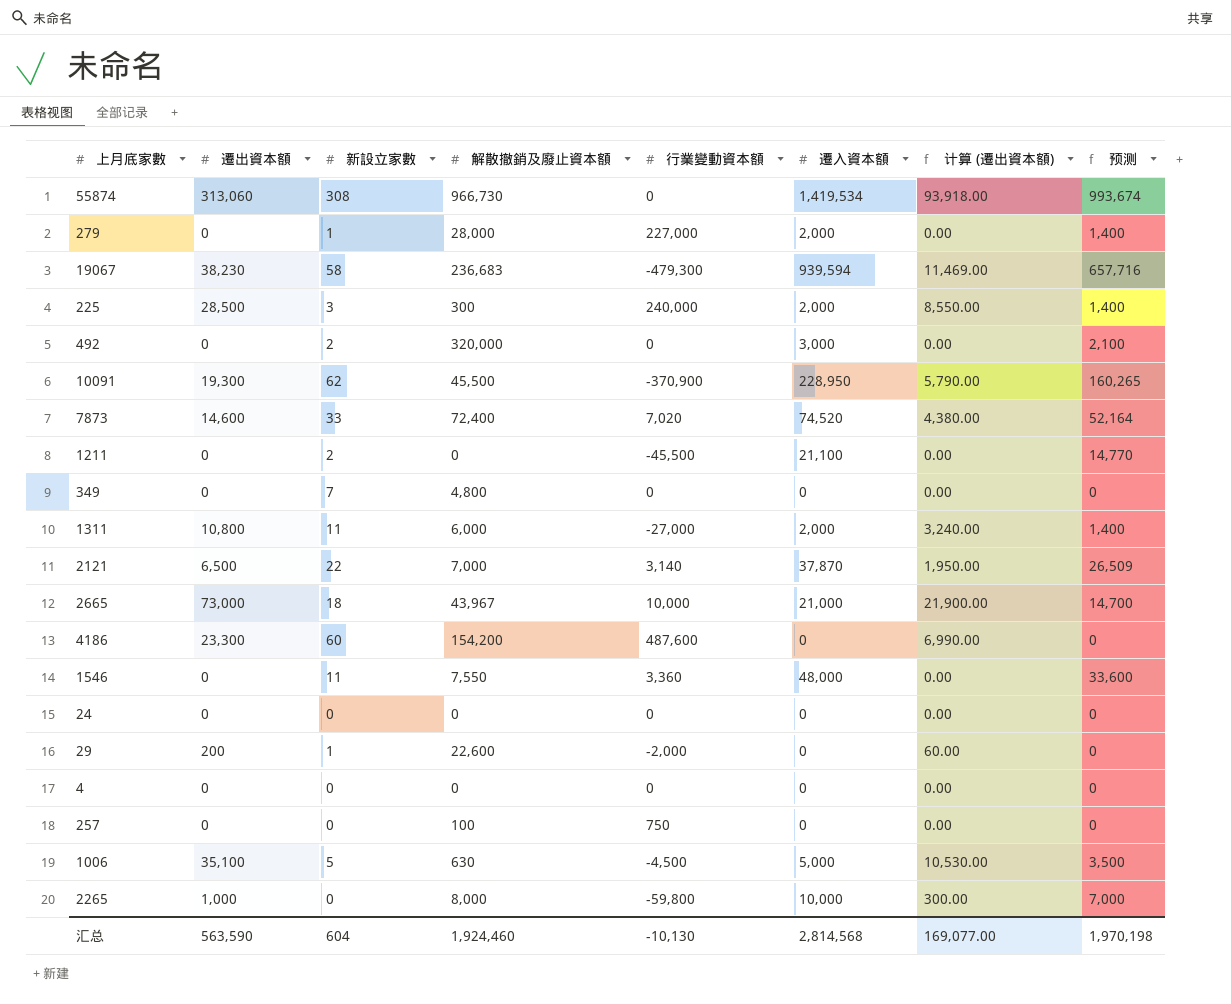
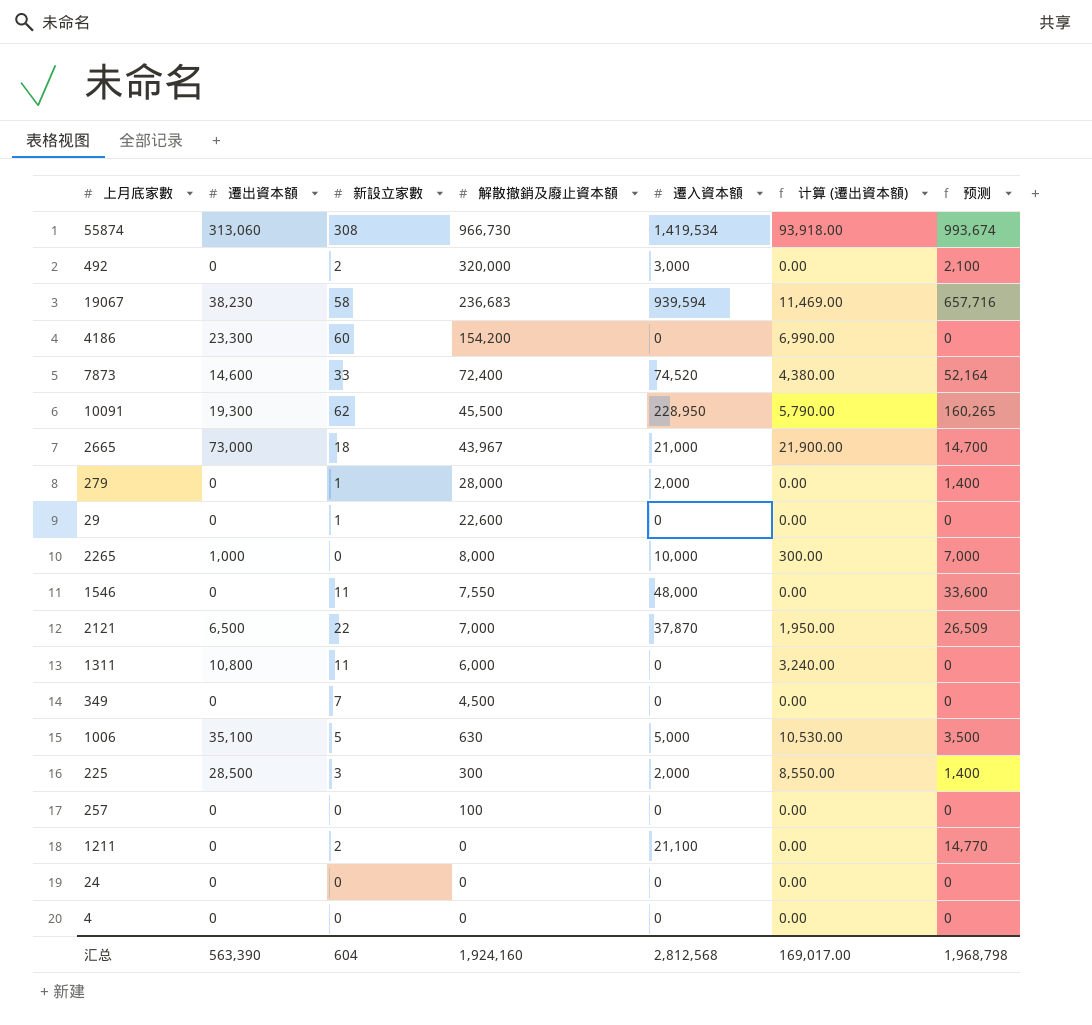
row order: none -> 解散撤銷及廢止資本額 descending
column 行業變動資本額 | position: 5 -> none
29 | 遷出資本額: 200 -> 0
29 | 计算 (遷出資本額): 60.00 -> 0.00
1311 | 遷入資本額: 2,000 -> 0
1311 | 预测: 1,400 -> 0
349 | 解散撤銷及廢止資本額: 4,800 -> 4,500
汇总 | 遷出資本額: 563,590 -> 563,390
汇总 | 解散撤銷及廢止資本額: 1,924,460 -> 1,924,160
汇总 | 遷入資本額: 2,814,568 -> 2,812,568
汇总 | 计算 (遷出資本額): 169,077.00 -> 169,017.00
汇总 | 预测: 1,970,198 -> 1,968,798

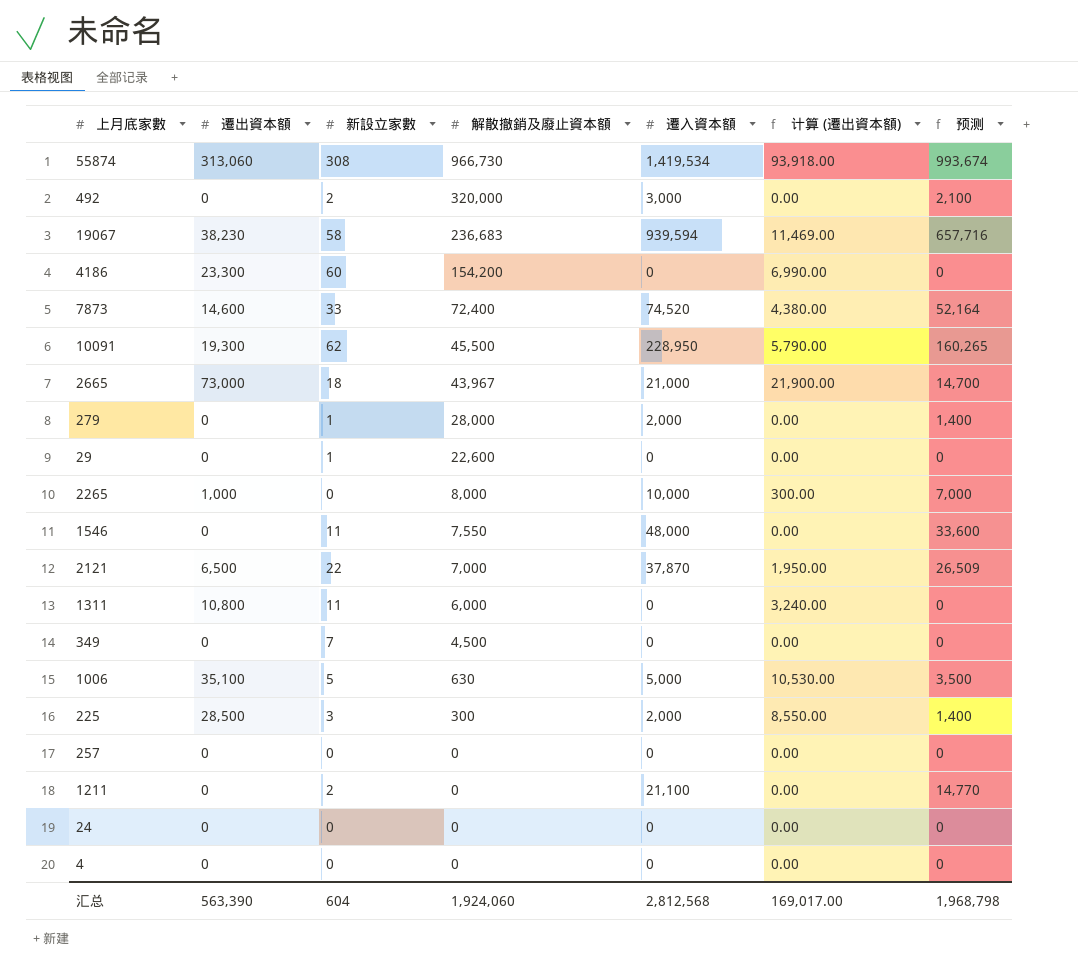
257 | 解散撤銷及廢止資本額: 100 -> 0
汇总 | 解散撤銷及廢止資本額: 1,924,160 -> 1,924,060

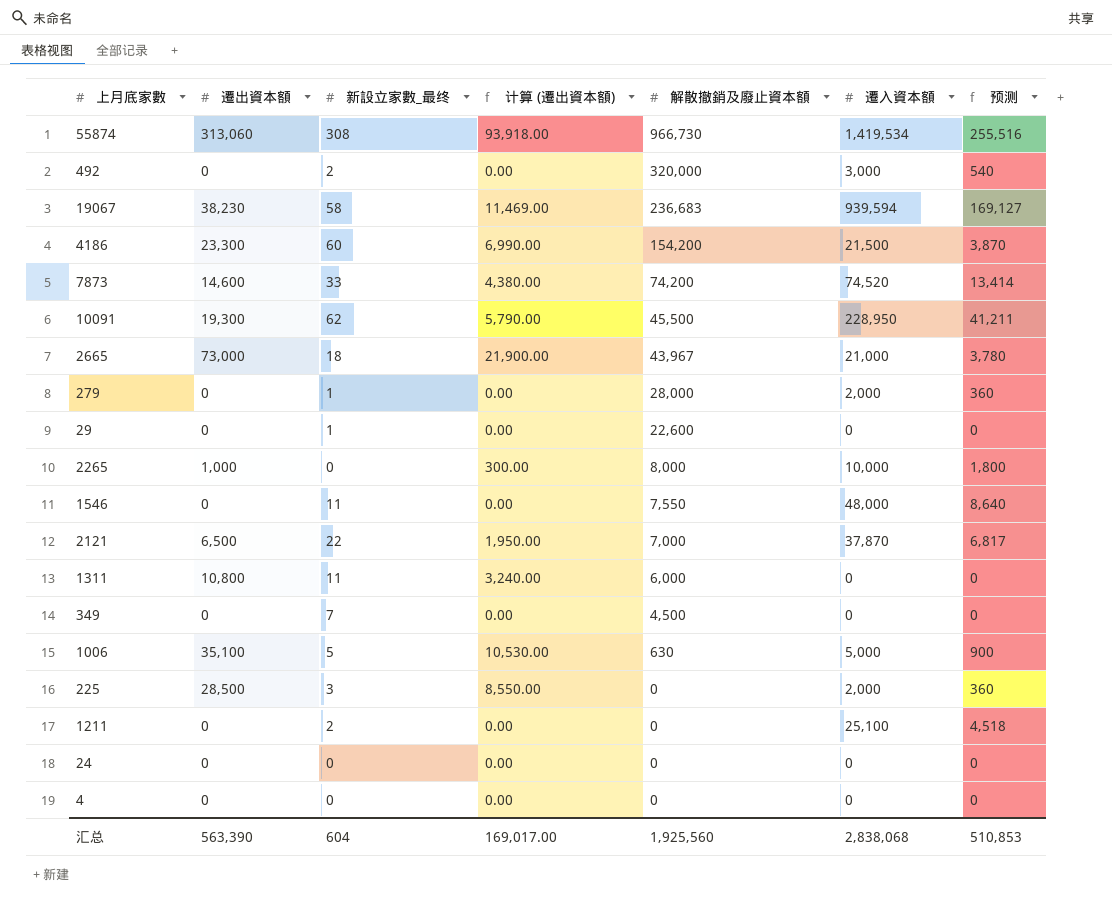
column name: 新設立家數 -> 新設立家數_最终
column 计算 (遷出資本額) | position: 6 -> 4
column 预测 | formula: [遷入資本額] * 0.7 -> [遷入資本額] * 0.18
row 257: 0 | 0 | 0 | 0 | 0.00 | 0 -> none
4186 | 遷入資本額: 0 -> 21,500
7873 | 解散撤銷及廢止資本額: 72,400 -> 74,200
225 | 解散撤銷及廢止資本額: 300 -> 0
1211 | 遷入資本額: 21,100 -> 25,100
汇总 | 解散撤銷及廢止資本額: 1,924,060 -> 1,925,560
汇总 | 遷入資本額: 2,812,568 -> 2,838,068
汇总 | 预测: 1,968,798 -> 510,853

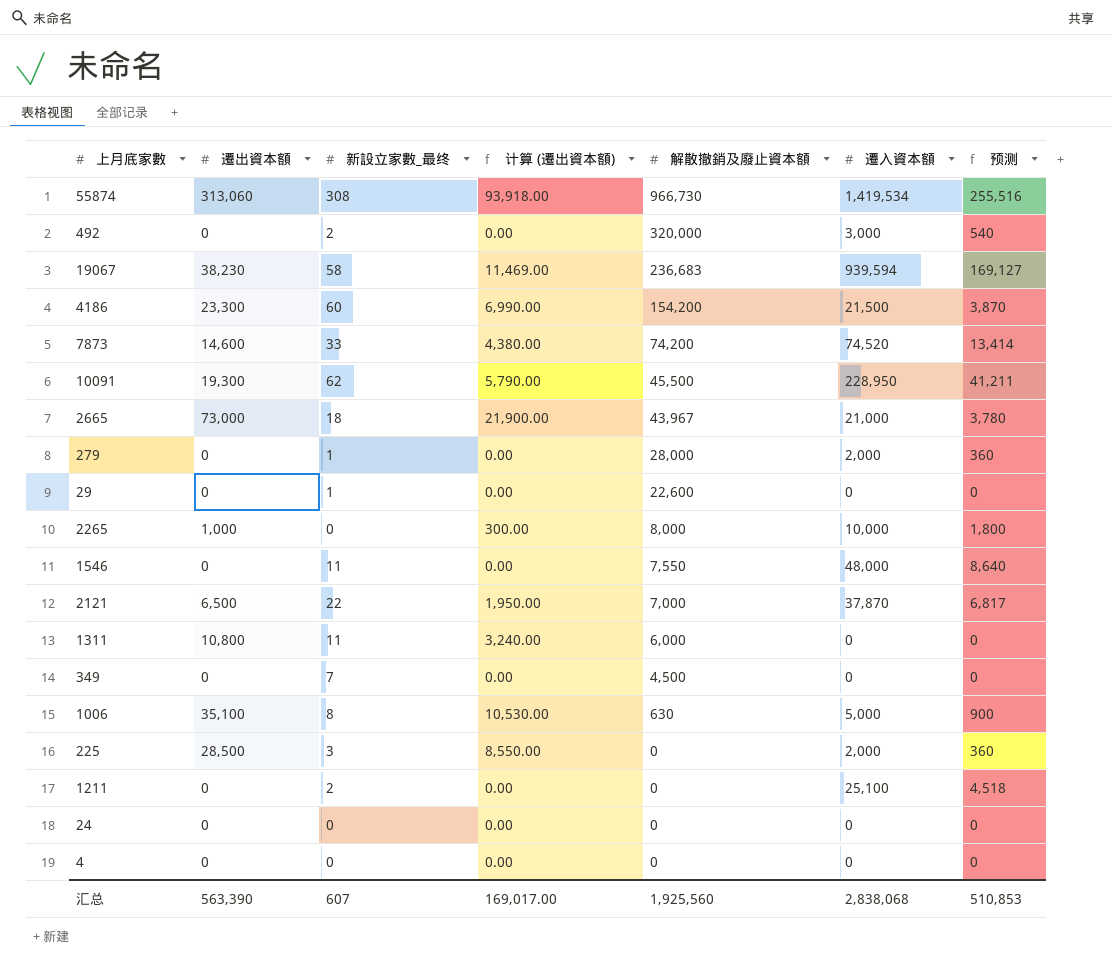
1006 | 新設立家數_最终: 5 -> 8
汇总 | 新設立家數_最终: 604 -> 607

